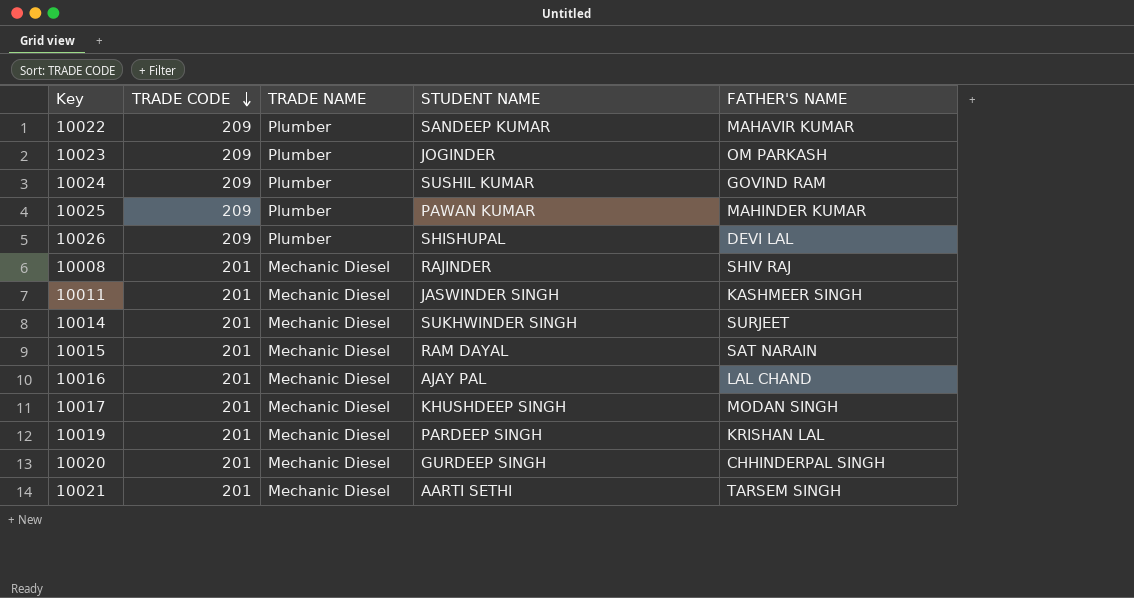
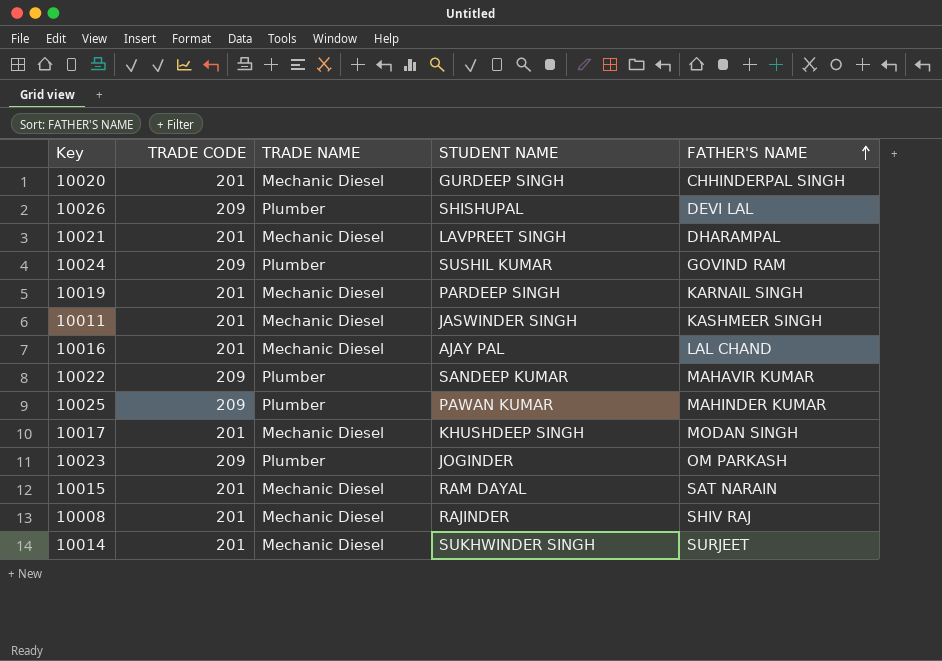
row order: TRADE CODE descending -> FATHER'S NAME ascending
10021 | STUDENT NAME: AARTI SETHI -> LAVPREET SINGH
10021 | FATHER'S NAME: TARSEM SINGH -> DHARAMPAL
10019 | FATHER'S NAME: KRISHAN LAL -> KARNAIL SINGH

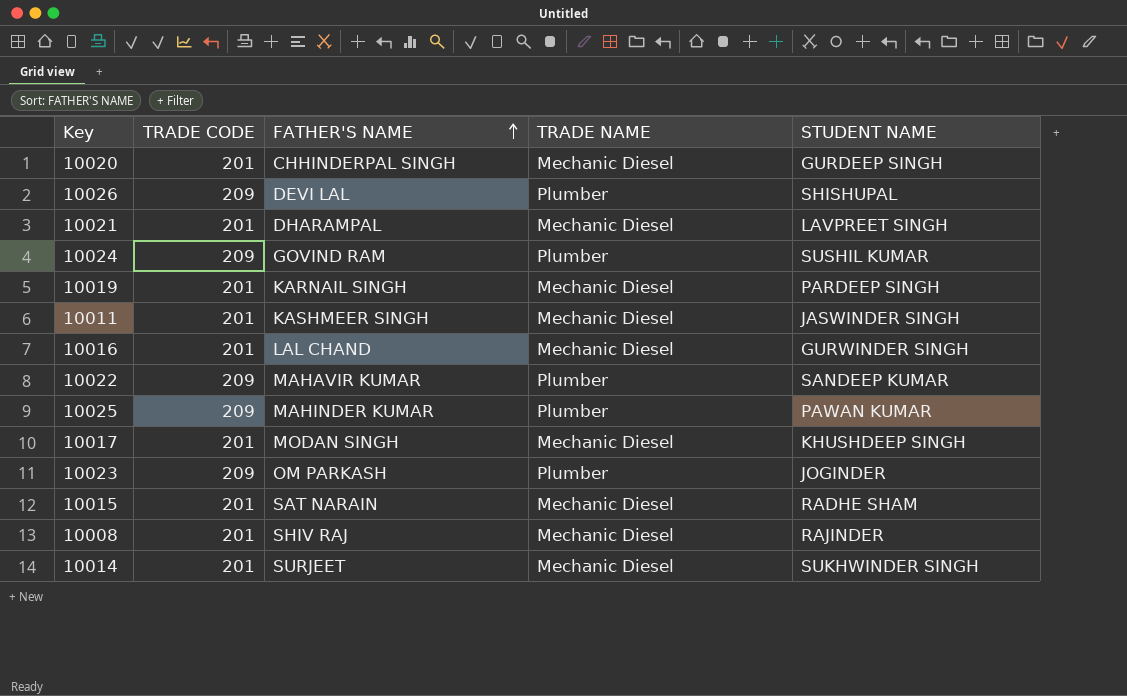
column FATHER'S NAME | position: 5 -> 3
10016 | STUDENT NAME: AJAY PAL -> GURWINDER SINGH
10015 | STUDENT NAME: RAM DAYAL -> RADHE SHAM

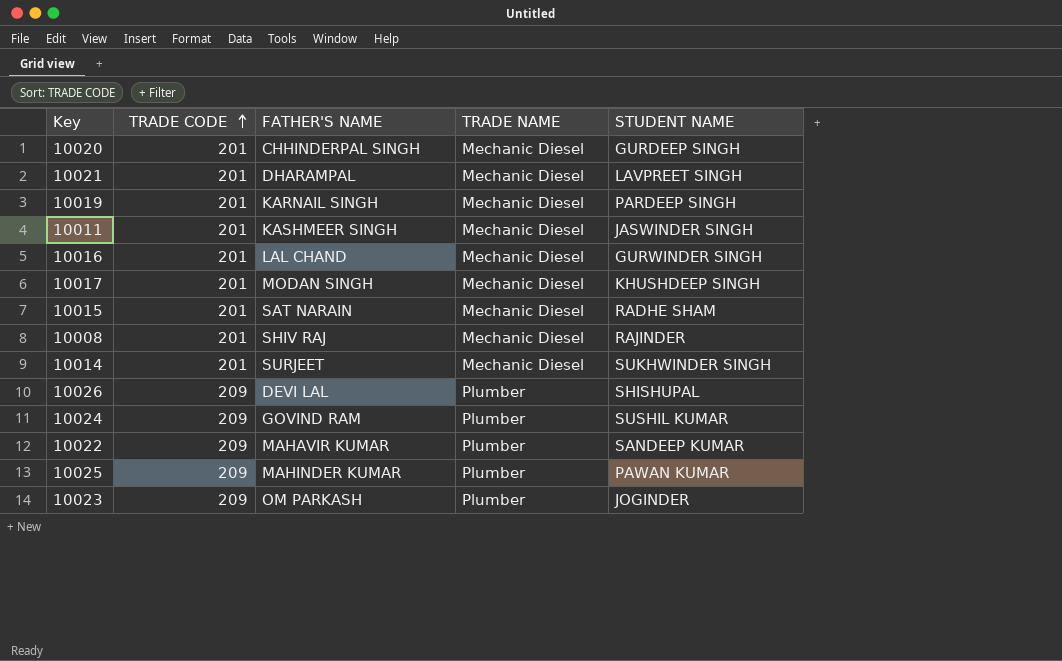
row order: FATHER'S NAME ascending -> TRADE CODE ascending

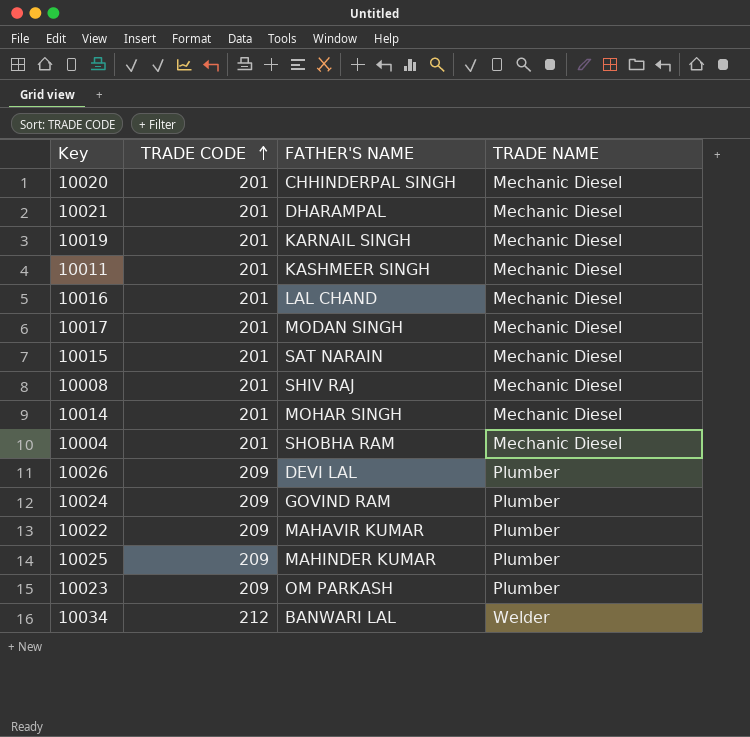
column STUDENT NAME | position: 5 -> none
10014 | FATHER'S NAME: SURJEET -> MOHAR SINGH
row 10004: none -> 201 | SHOBHA RAM | Mechanic Diesel
row 10034: none -> 212 | BANWARI LAL | Welder

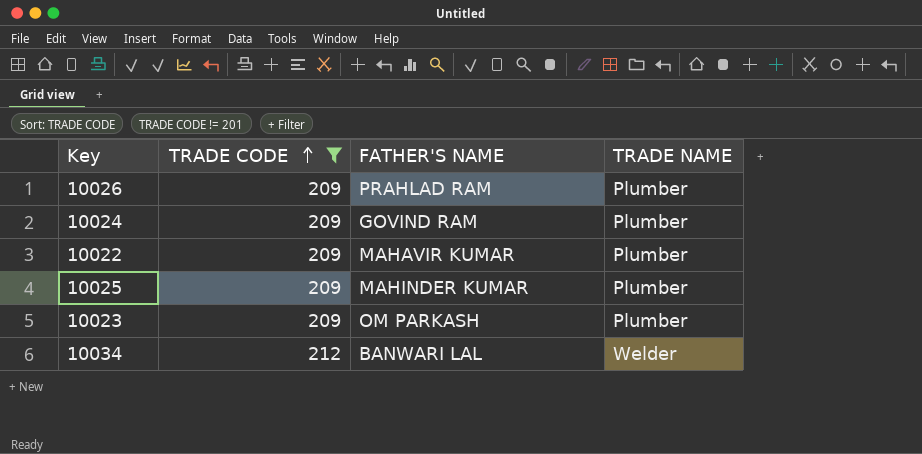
filter: none -> TRADE CODE != 201
10026 | FATHER'S NAME: DEVI LAL -> PRAHLAD RAM

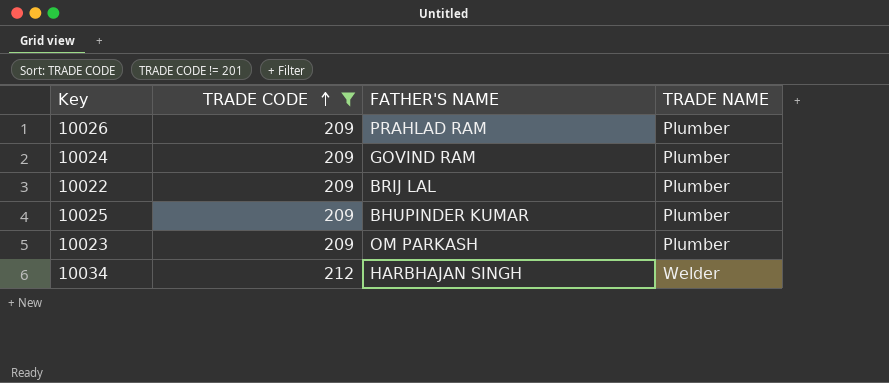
10022 | FATHER'S NAME: MAHAVIR KUMAR -> BRIJ LAL
10025 | FATHER'S NAME: MAHINDER KUMAR -> BHUPINDER KUMAR
10034 | FATHER'S NAME: BANWARI LAL -> HARBHAJAN SINGH

